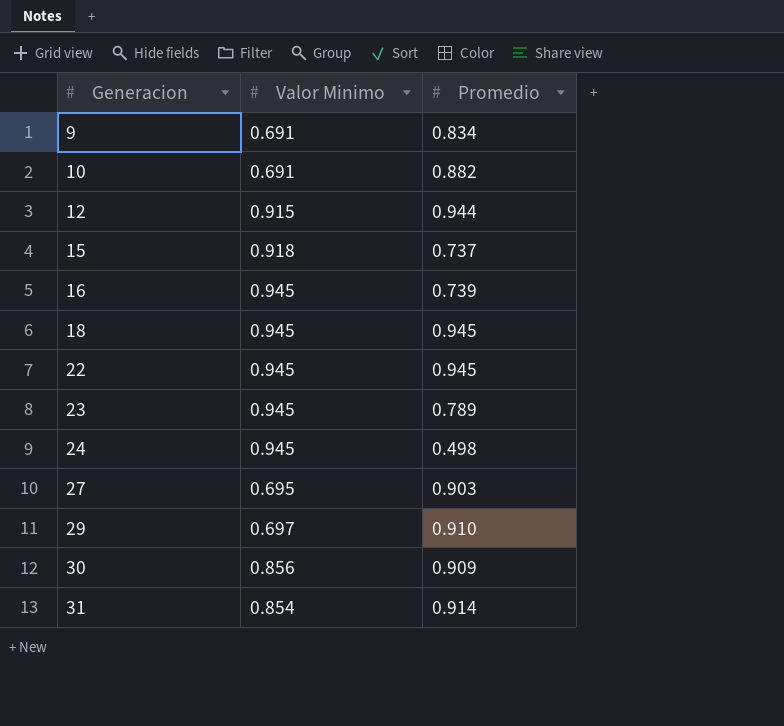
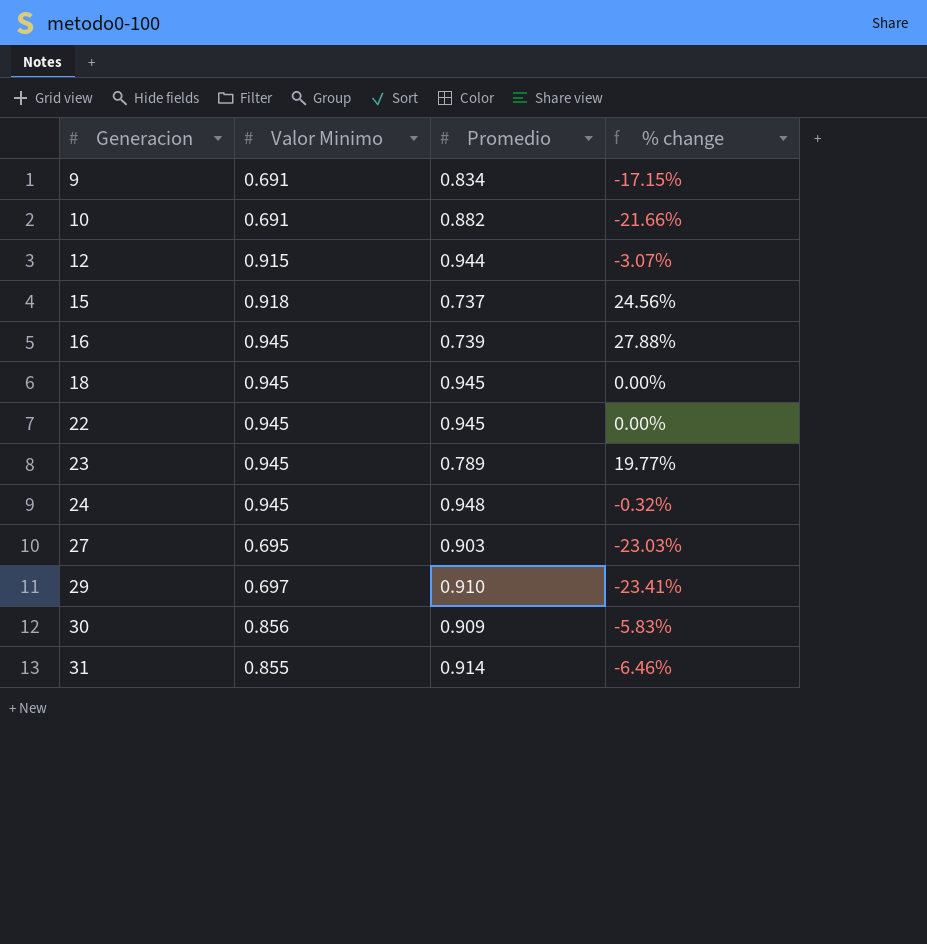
column % change | formula: none -> ([Valor Minimo] - [Promedio]) / [Promedio]
24 | Promedio: 0.498 -> 0.948
31 | Valor Minimo: 0.854 -> 0.855

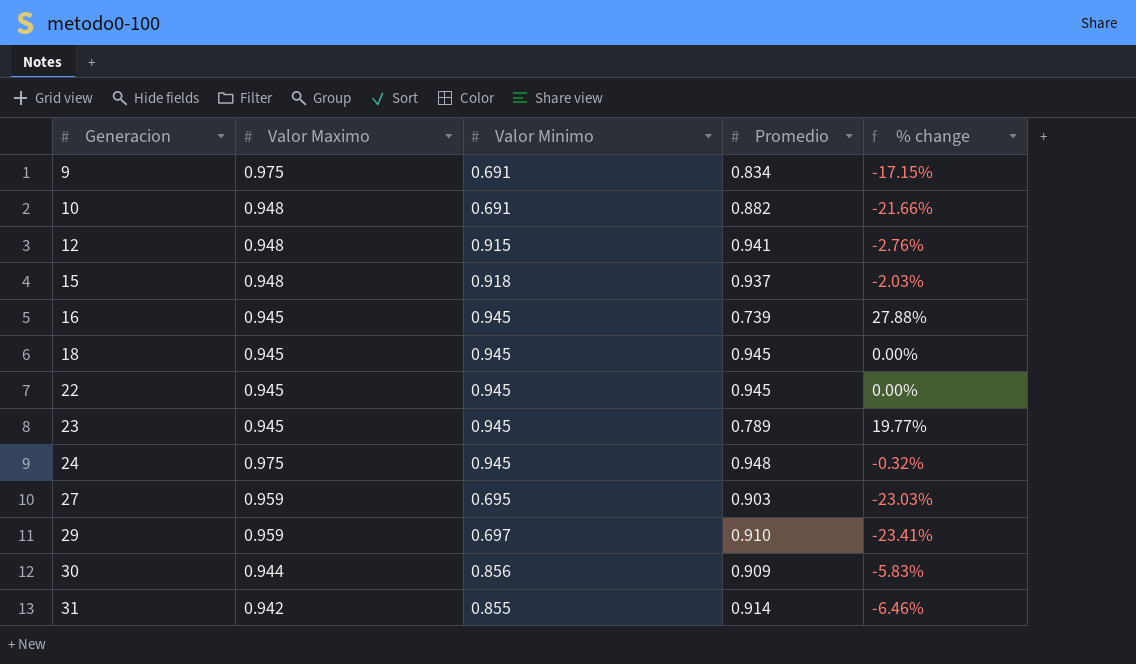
column Valor Maximo | position: none -> 2
12 | Promedio: 0.944 -> 0.941
12 | % change: -3.07% -> -2.76%
15 | Promedio: 0.737 -> 0.937
15 | % change: 24.56% -> -2.03%

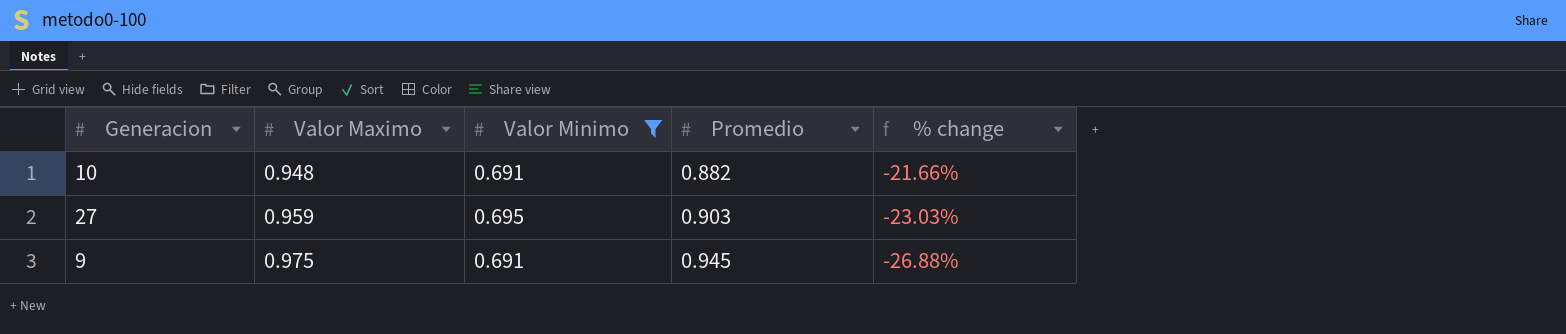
filter: none -> Valor Minimo <= 0.695
row order: Generacion ascending -> Valor Maximo ascending
9 | Promedio: 0.834 -> 0.945
9 | % change: -17.15% -> -26.88%

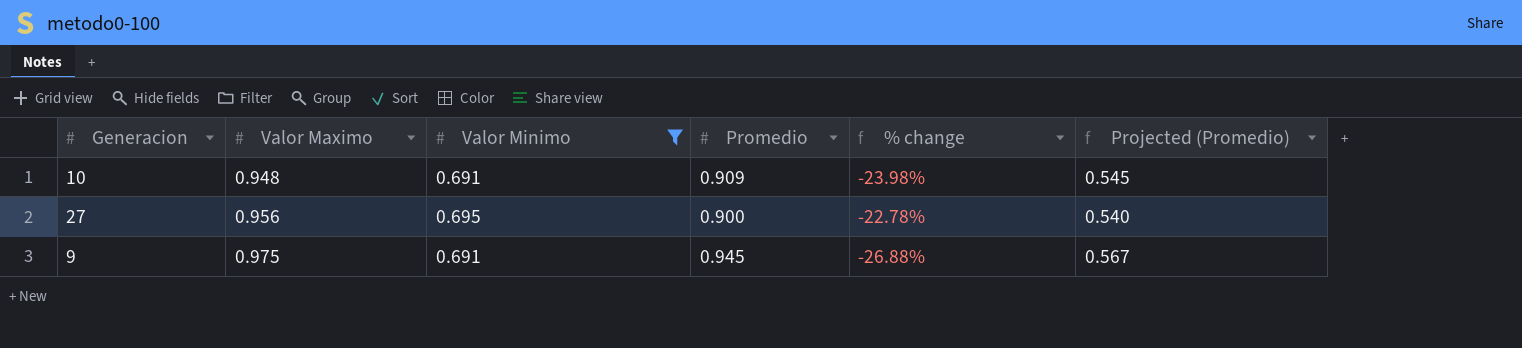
column Projected (Promedio) | formula: none -> [Promedio] * 0.6
10 | Promedio: 0.882 -> 0.909
10 | % change: -21.66% -> -23.98%
27 | Valor Maximo: 0.959 -> 0.956
27 | Promedio: 0.903 -> 0.900
27 | % change: -23.03% -> -22.78%

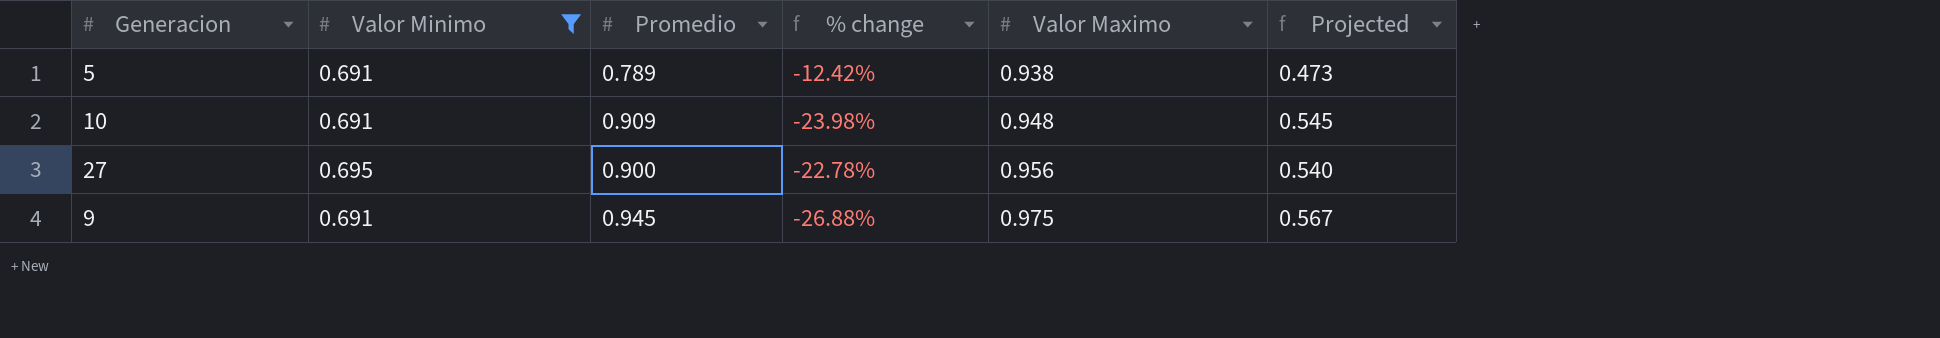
column Valor Maximo | position: 2 -> 5
column name: Projected (Promedio) -> Projected
row 5: none -> 0.691 | 0.789 | -12.42% | 0.938 | 0.473

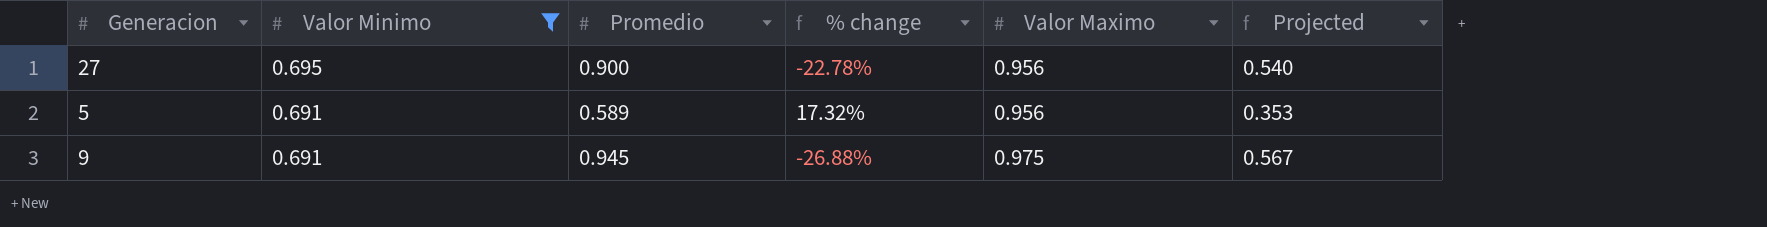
row order: Valor Maximo ascending -> Valor Minimo descending
row 10: 0.691 | 0.909 | -23.98% | 0.948 | 0.545 -> none
5 | Promedio: 0.789 -> 0.589
5 | % change: -12.42% -> 17.32%
5 | Valor Maximo: 0.938 -> 0.956
5 | Projected: 0.473 -> 0.353

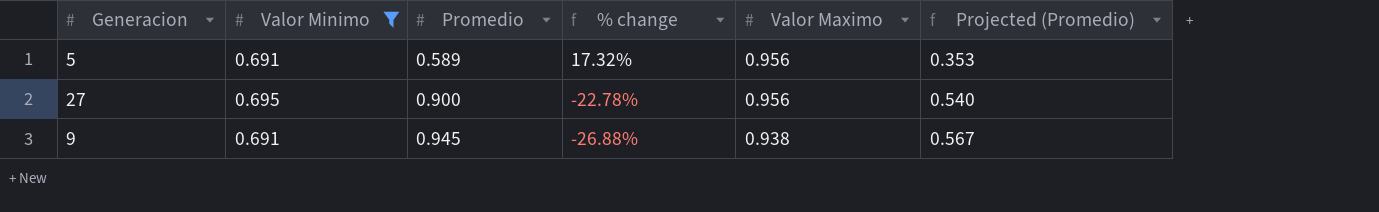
row order: Valor Minimo descending -> Promedio ascending
column name: Projected -> Projected (Promedio)
9 | Valor Maximo: 0.975 -> 0.938

